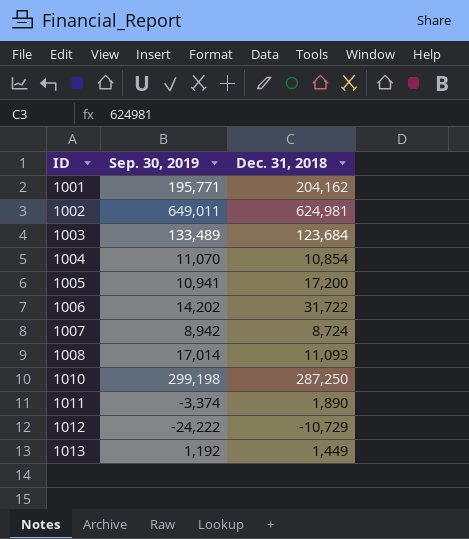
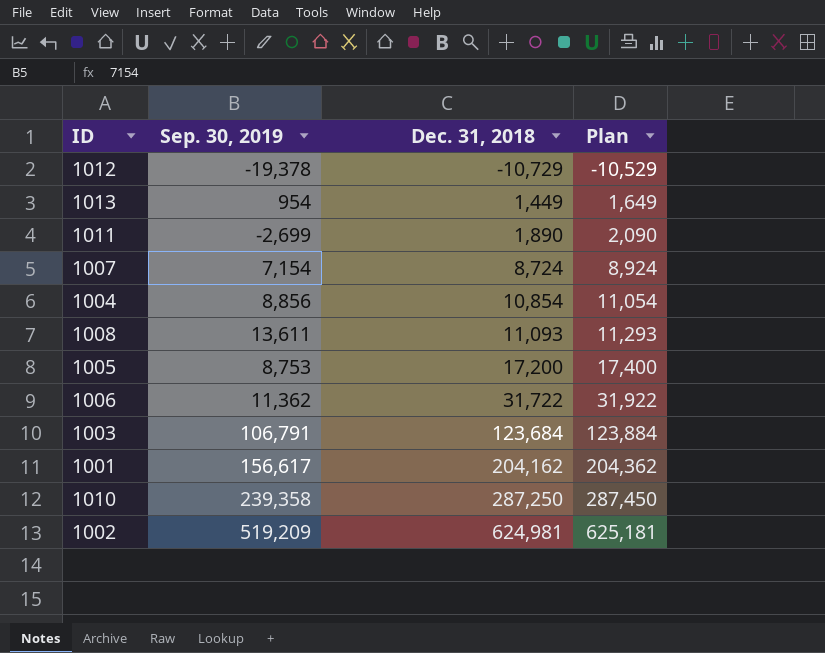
row order: ID ascending -> Dec. 31, 2018 ascending
column Plan | formula: none -> [Dec. 31, 2018] + 200
1012 | Sep. 30, 2019: -24,222 -> -19,378
1013 | Sep. 30, 2019: 1,192 -> 954
1011 | Sep. 30, 2019: -3,374 -> -2,699
1007 | Sep. 30, 2019: 8,942 -> 7,154
1004 | Sep. 30, 2019: 11,070 -> 8,856
1008 | Sep. 30, 2019: 17,014 -> 13,611
1005 | Sep. 30, 2019: 10,941 -> 8,753
1006 | Sep. 30, 2019: 14,202 -> 11,362
1003 | Sep. 30, 2019: 133,489 -> 106,791
1001 | Sep. 30, 2019: 195,771 -> 156,617
1010 | Sep. 30, 2019: 299,198 -> 239,358
1002 | Sep. 30, 2019: 649,011 -> 519,209

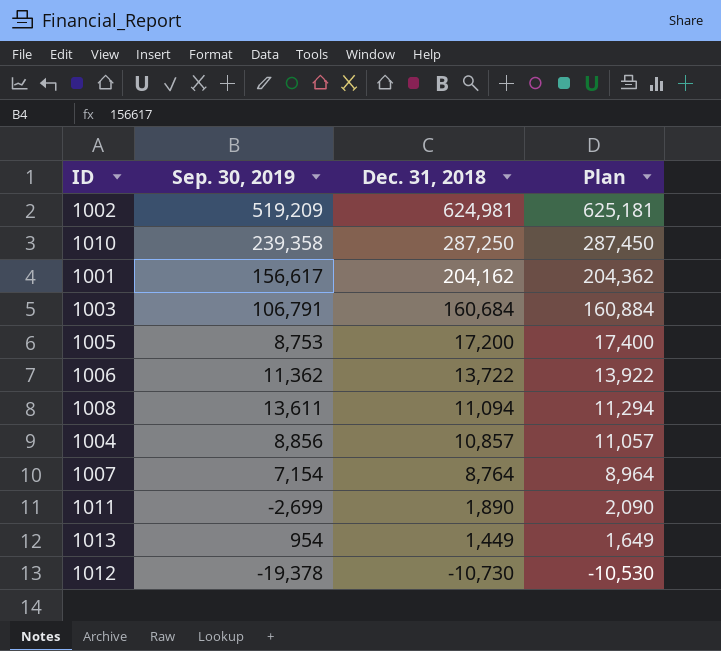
row order: Dec. 31, 2018 ascending -> Dec. 31, 2018 descending
1003 | Dec. 31, 2018: 123,684 -> 160,684
1003 | Plan: 123,884 -> 160,884
1006 | Dec. 31, 2018: 31,722 -> 13,722
1006 | Plan: 31,922 -> 13,922
1008 | Dec. 31, 2018: 11,093 -> 11,094
1008 | Plan: 11,293 -> 11,294
1004 | Dec. 31, 2018: 10,854 -> 10,857
1004 | Plan: 11,054 -> 11,057
1007 | Dec. 31, 2018: 8,724 -> 8,764
1007 | Plan: 8,924 -> 8,964
1012 | Dec. 31, 2018: -10,729 -> -10,730
1012 | Plan: -10,529 -> -10,530

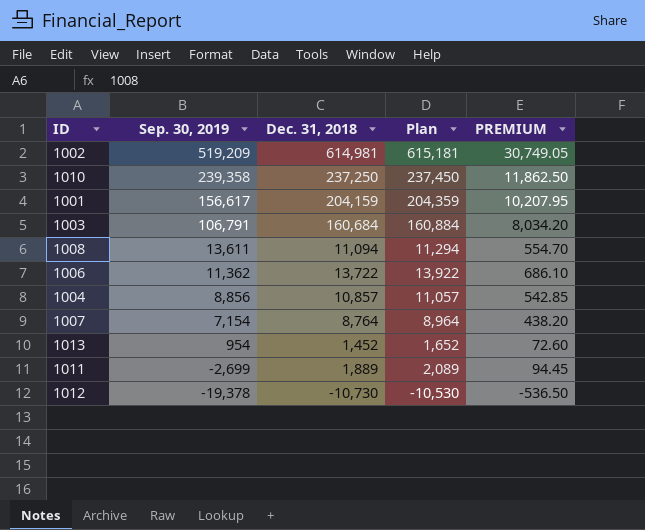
row order: Dec. 31, 2018 descending -> Sep. 30, 2019 descending
column PREMIUM | formula: none -> [Dec. 31, 2018] * 0.05
row 1005: 8,753 | 17,200 | 17,400 -> none
1002 | Dec. 31, 2018: 624,981 -> 614,981
1002 | Plan: 625,181 -> 615,181
1010 | Dec. 31, 2018: 287,250 -> 237,250
1010 | Plan: 287,450 -> 237,450
1001 | Dec. 31, 2018: 204,162 -> 204,159
1001 | Plan: 204,362 -> 204,359
1013 | Dec. 31, 2018: 1,449 -> 1,452
1013 | Plan: 1,649 -> 1,652
1011 | Dec. 31, 2018: 1,890 -> 1,889
1011 | Plan: 2,090 -> 2,089

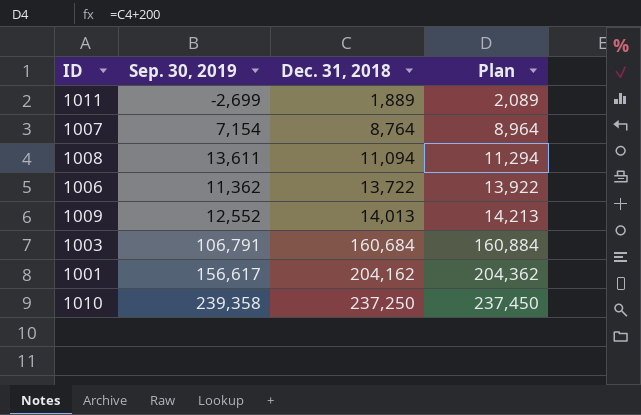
row order: Sep. 30, 2019 descending -> Dec. 31, 2018 ascending
column PREMIUM | formula: [Dec. 31, 2018] * 0.05 -> none
row 1002: 519,209 | 614,981 | 615,181 | 30,749.05 -> none
row 1004: 8,856 | 10,857 | 11,057 | 542.85 -> none
row 1013: 954 | 1,452 | 1,652 | 72.60 -> none
row 1012: -19,378 | -10,730 | -10,530 | -536.50 -> none
row 1009: none -> 12,552 | 14,013 | 14,213
1001 | Dec. 31, 2018: 204,159 -> 204,162
1001 | Plan: 204,359 -> 204,362

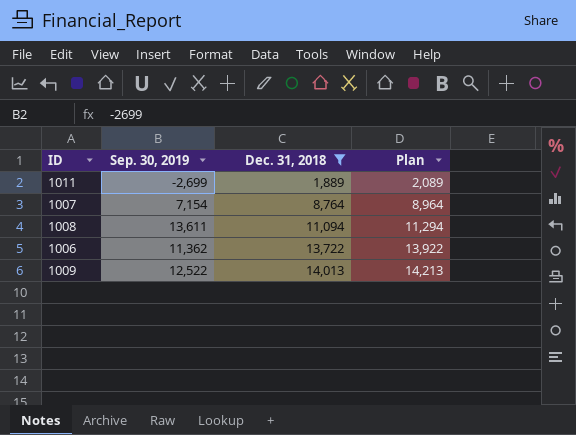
filter: none -> Dec. 31, 2018 <= 14,013
1009 | Sep. 30, 2019: 12,552 -> 12,522

